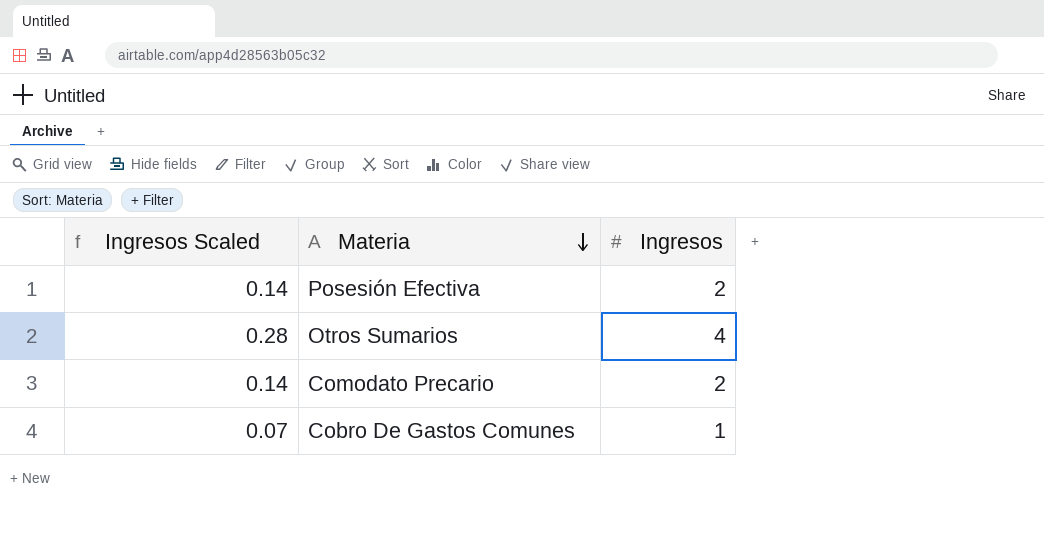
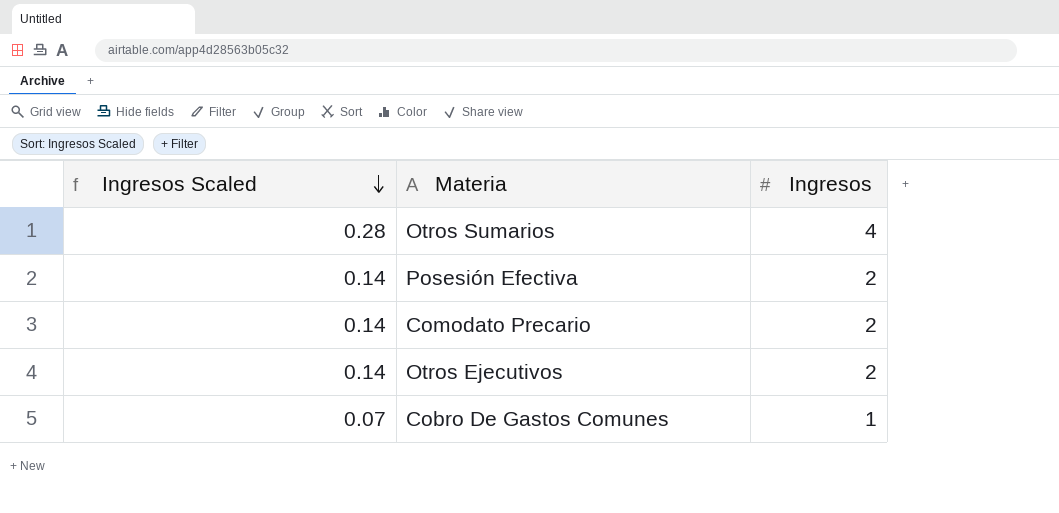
row order: Materia descending -> Ingresos Scaled descending
row Otros Ejecutivos: none -> 0.14 | 2

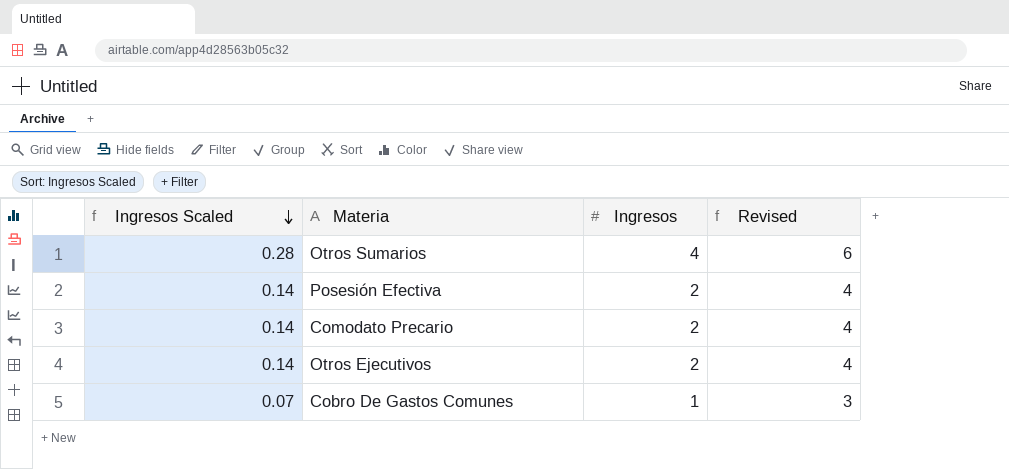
column Revised | formula: none -> [Ingresos] + 2

